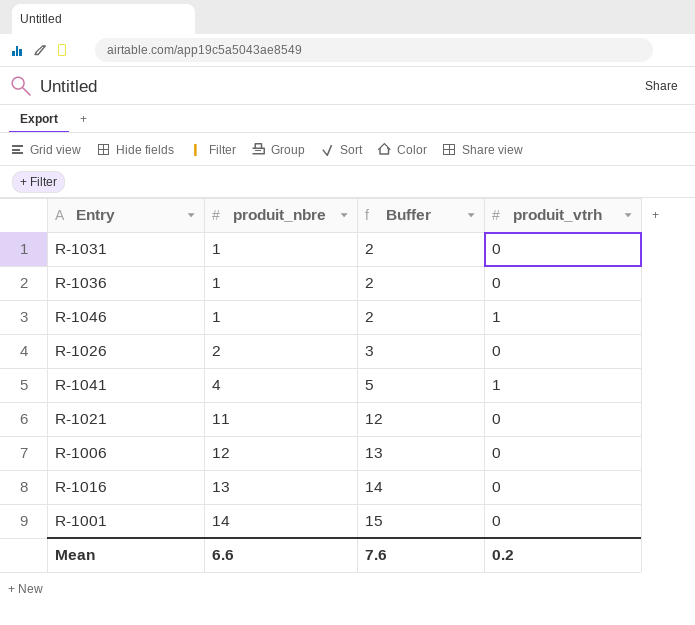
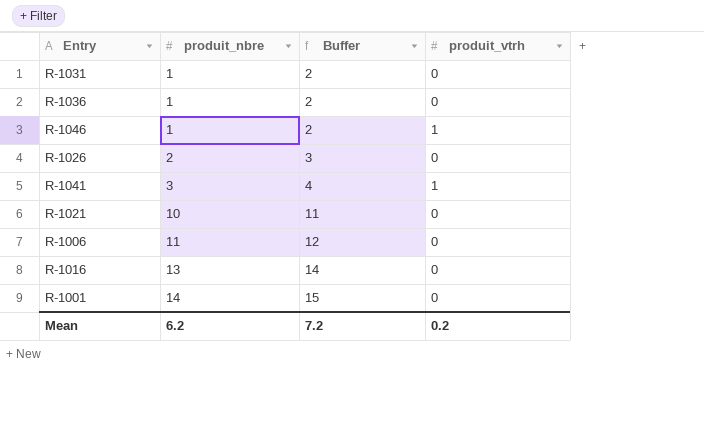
R-1041 | produit_nbre: 4 -> 3
R-1041 | Buffer: 5 -> 4
R-1021 | produit_nbre: 11 -> 10
R-1021 | Buffer: 12 -> 11
R-1006 | produit_nbre: 12 -> 11
R-1006 | Buffer: 13 -> 12
Mean | produit_nbre: 6.6 -> 6.2
Mean | Buffer: 7.6 -> 7.2

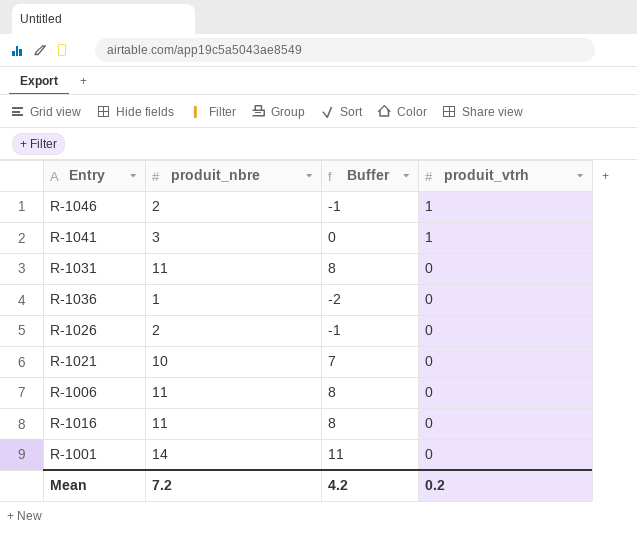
row order: produit_nbre ascending -> produit_vtrh descending
column Buffer | formula: [produit_nbre] + 1 -> [produit_nbre] - 3
R-1046 | produit_nbre: 1 -> 2
R-1031 | produit_nbre: 1 -> 11
R-1016 | produit_nbre: 13 -> 11
Mean | produit_nbre: 6.2 -> 7.2
Mean | Buffer: 7.2 -> 4.2

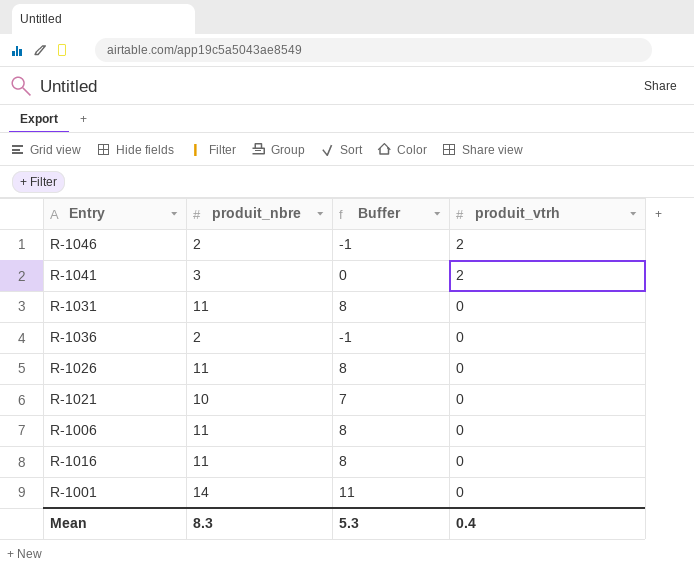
R-1046 | produit_vtrh: 1 -> 2
R-1041 | produit_vtrh: 1 -> 2
R-1036 | produit_nbre: 1 -> 2
R-1036 | Buffer: -2 -> -1
R-1026 | produit_nbre: 2 -> 11
R-1026 | Buffer: -1 -> 8
Mean | produit_nbre: 7.2 -> 8.3
Mean | Buffer: 4.2 -> 5.3
Mean | produit_vtrh: 0.2 -> 0.4

